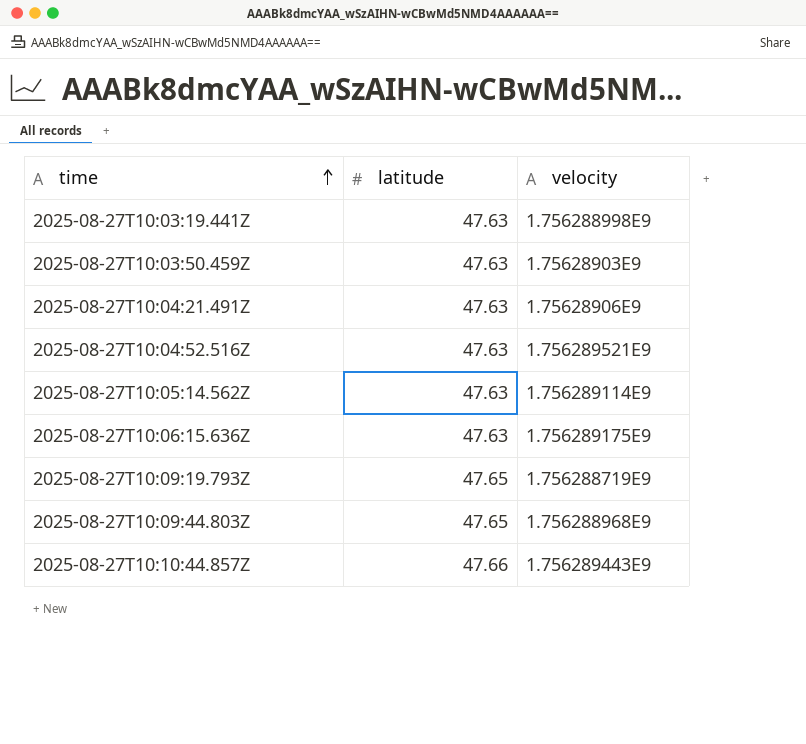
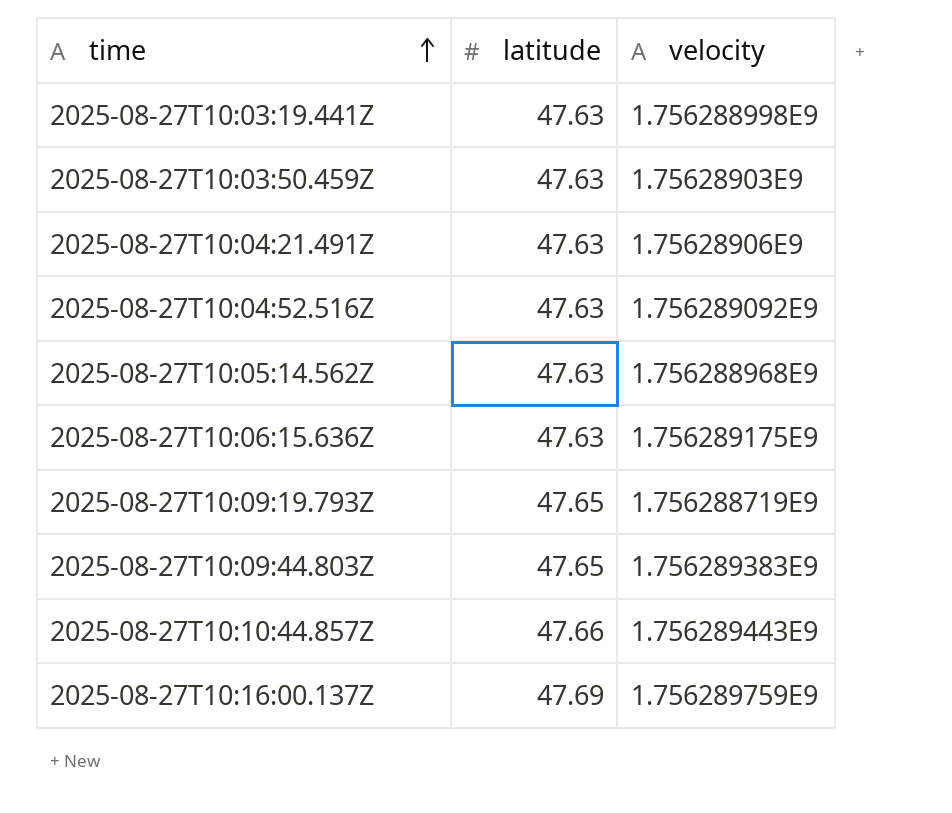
2025-08-27T10:04:52.516Z | velocity: 1.756289521E9 -> 1.756289092E9
2025-08-27T10:05:14.562Z | velocity: 1.756289114E9 -> 1.756288968E9
2025-08-27T10:09:44.803Z | velocity: 1.756288968E9 -> 1.756289383E9
row 2025-08-27T10:16:00.137Z: none -> 47.69 | 1.756289759E9

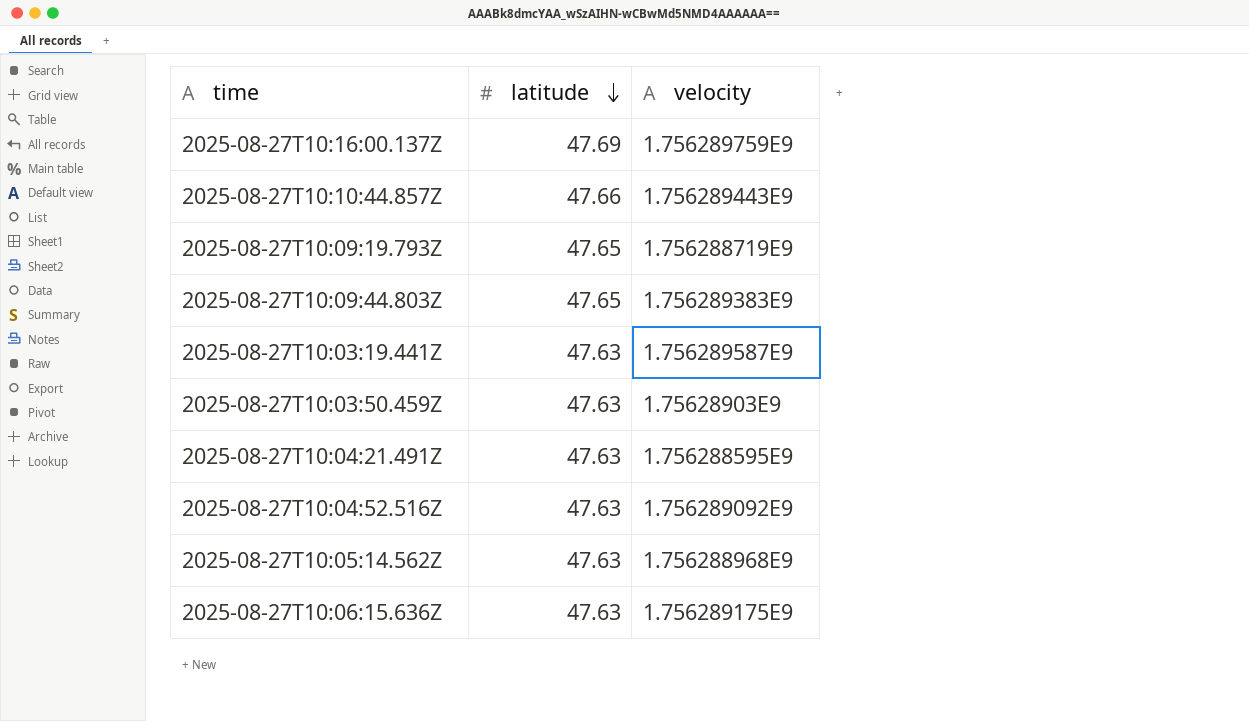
row order: time ascending -> latitude descending
2025-08-27T10:03:19.441Z | velocity: 1.756288998E9 -> 1.756289587E9
2025-08-27T10:04:21.491Z | velocity: 1.75628906E9 -> 1.756288595E9

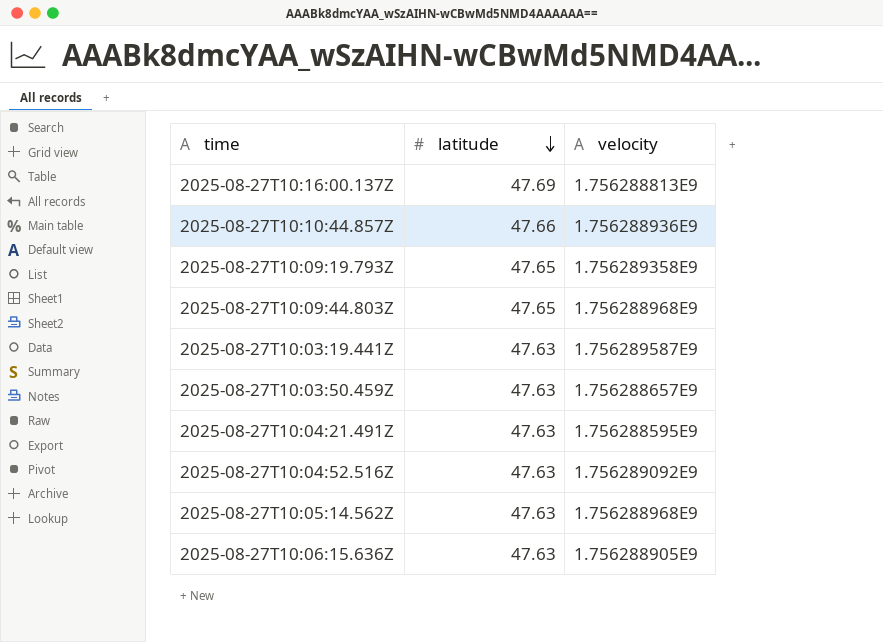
2025-08-27T10:16:00.137Z | velocity: 1.756289759E9 -> 1.756288813E9
2025-08-27T10:10:44.857Z | velocity: 1.756289443E9 -> 1.756288936E9
2025-08-27T10:09:19.793Z | velocity: 1.756288719E9 -> 1.756289358E9
2025-08-27T10:09:44.803Z | velocity: 1.756289383E9 -> 1.756288968E9
2025-08-27T10:03:50.459Z | velocity: 1.75628903E9 -> 1.756288657E9
2025-08-27T10:06:15.636Z | velocity: 1.756289175E9 -> 1.756288905E9

